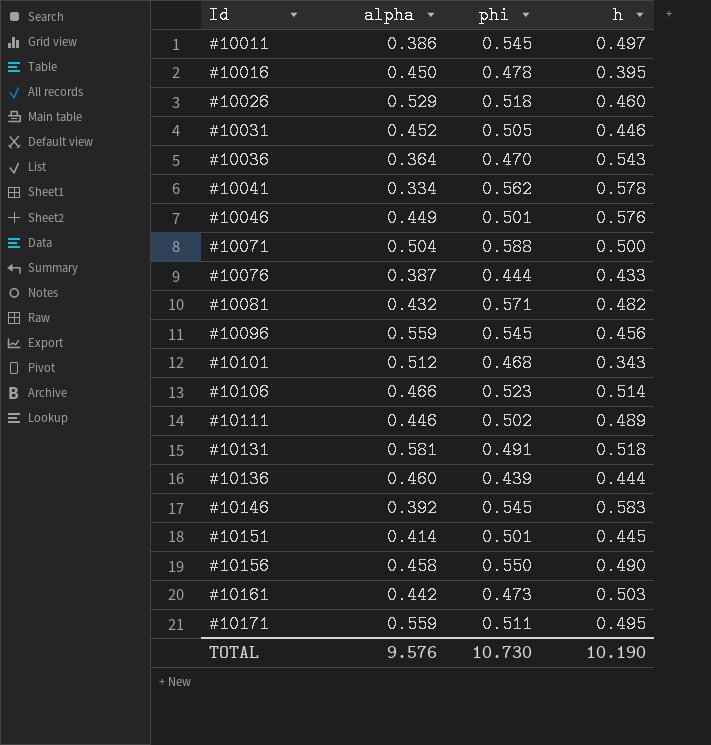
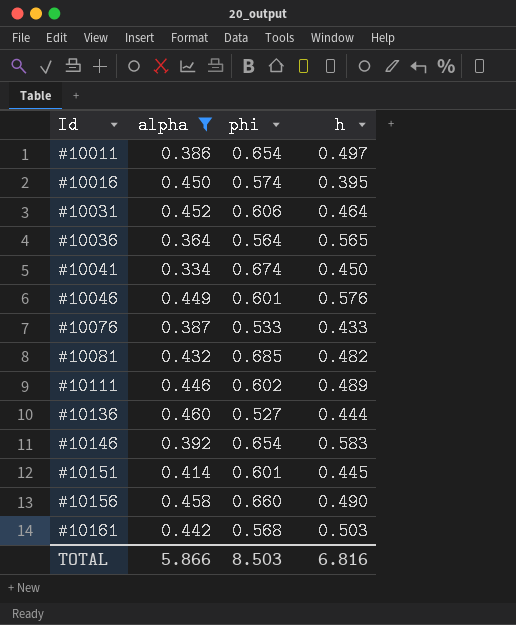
filter: none -> alpha <= 0.460
#10011 | phi: 0.545 -> 0.654
#10016 | phi: 0.478 -> 0.574
#10031 | phi: 0.505 -> 0.606
#10031 | h: 0.446 -> 0.464
#10036 | phi: 0.470 -> 0.564
#10036 | h: 0.543 -> 0.565
#10041 | phi: 0.562 -> 0.674
#10041 | h: 0.578 -> 0.450
#10046 | phi: 0.501 -> 0.601
#10076 | phi: 0.444 -> 0.533
#10081 | phi: 0.571 -> 0.685
#10111 | phi: 0.502 -> 0.602
#10136 | phi: 0.439 -> 0.527
#10146 | phi: 0.545 -> 0.654
#10151 | phi: 0.501 -> 0.601
#10156 | phi: 0.550 -> 0.660
#10161 | phi: 0.473 -> 0.568
TOTAL | alpha: 9.576 -> 5.866
TOTAL | phi: 10.730 -> 8.503
TOTAL | h: 10.190 -> 6.816

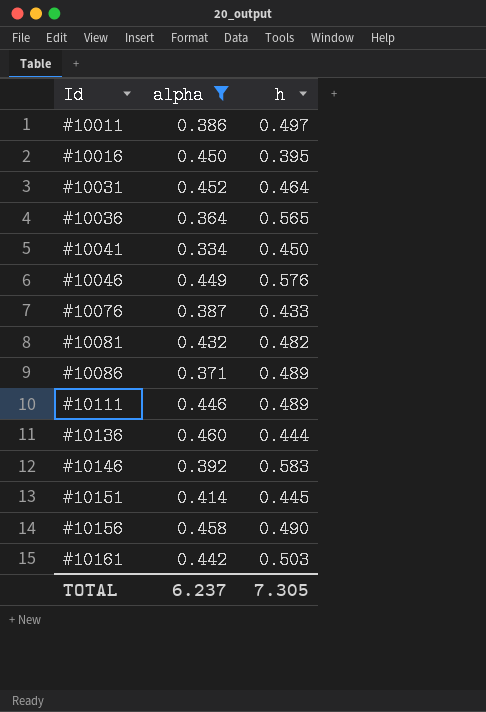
column phi | position: 3 -> none
row #10086: none -> 0.371 | 0.489
TOTAL | alpha: 5.866 -> 6.237
TOTAL | h: 6.816 -> 7.305

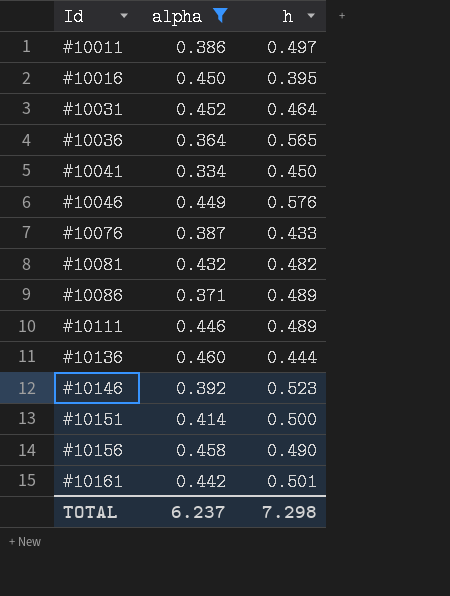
#10146 | h: 0.583 -> 0.523
#10151 | h: 0.445 -> 0.500
#10161 | h: 0.503 -> 0.501
TOTAL | h: 7.305 -> 7.298

